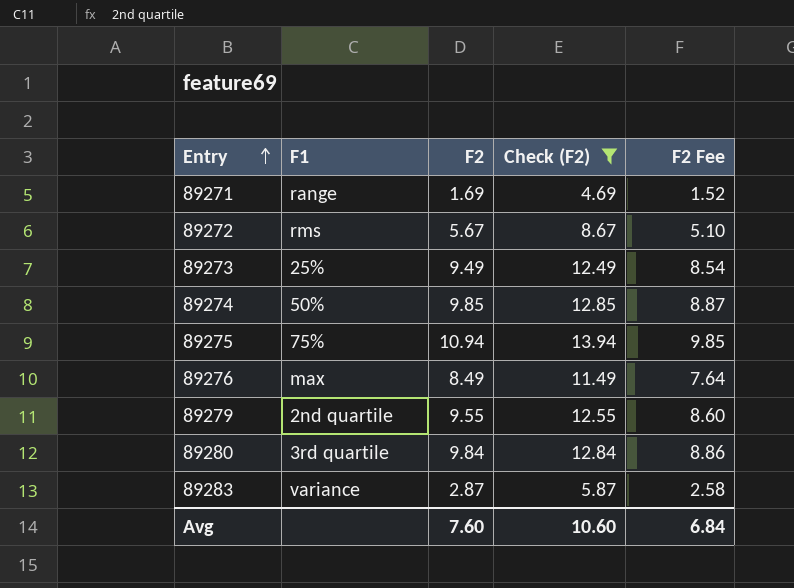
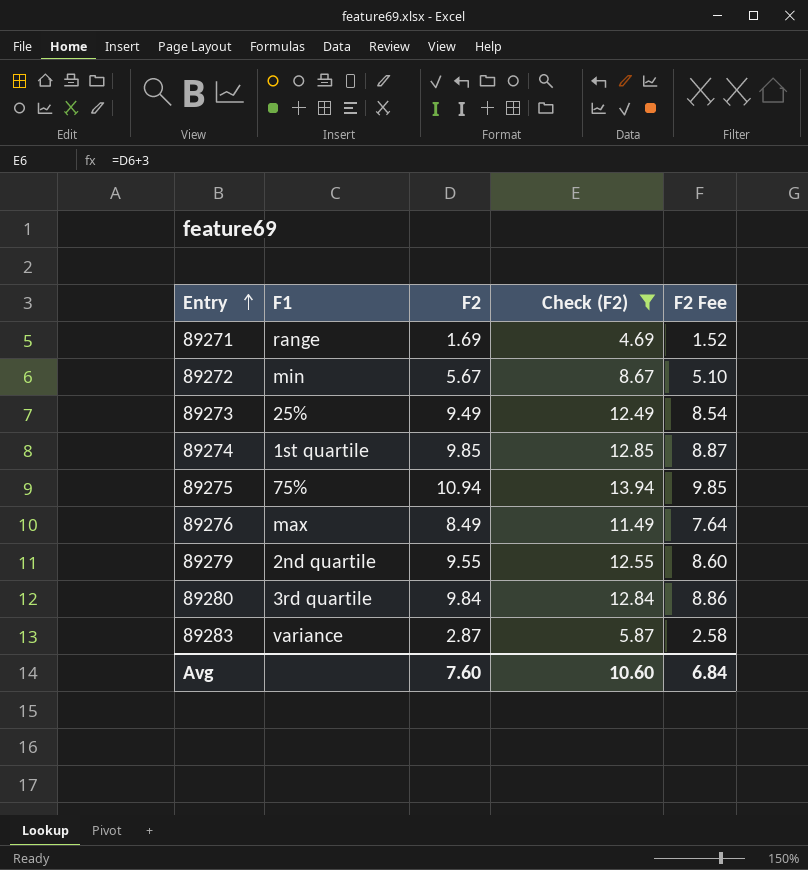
89272 | F1: rms -> min
89274 | F1: 50% -> 1st quartile

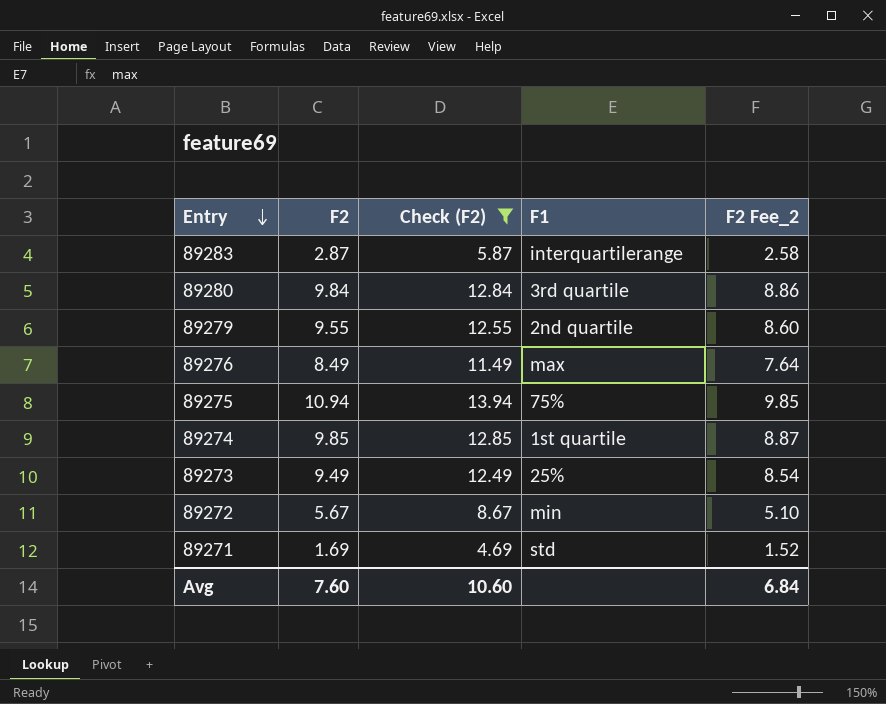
row order: Entry ascending -> Entry descending
column F1 | position: 2 -> 4
column name: F2 Fee -> F2 Fee_2
89283 | F1: variance -> interquartilerange
89271 | F1: range -> std

